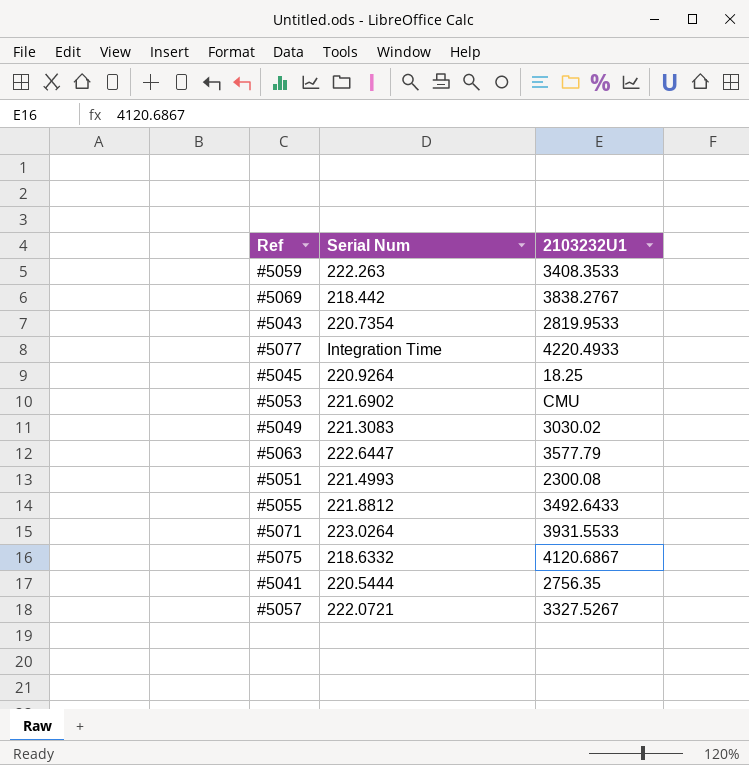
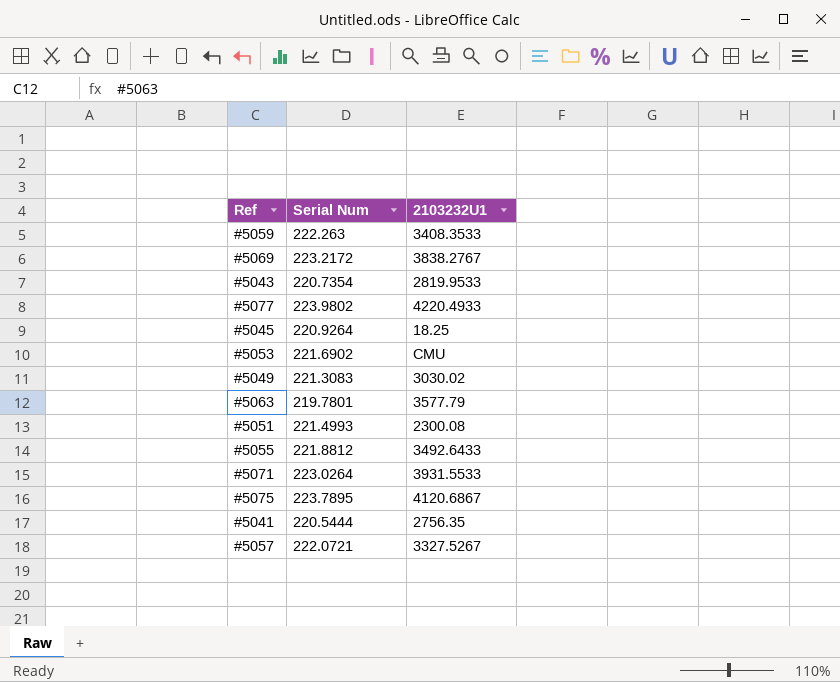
#5069 | Serial Num: 218.442 -> 223.2172
#5077 | Serial Num: Integration Time -> 223.9802
#5063 | Serial Num: 222.6447 -> 219.7801
#5075 | Serial Num: 218.6332 -> 223.7895

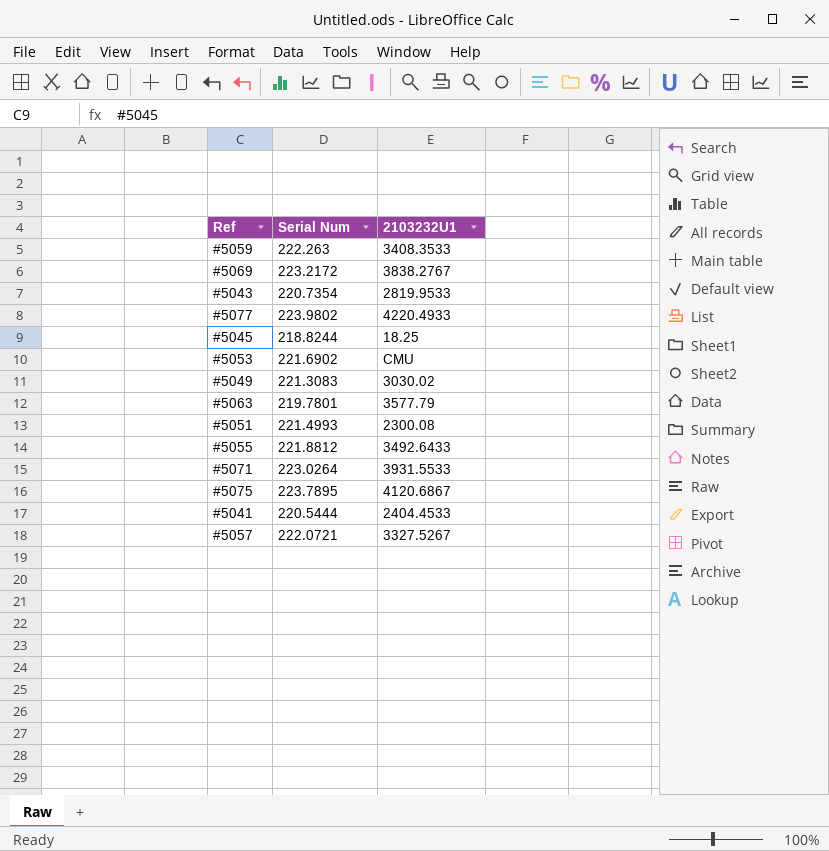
#5045 | Serial Num: 220.9264 -> 218.8244
#5041 | 2103232U1: 2756.35 -> 2404.4533

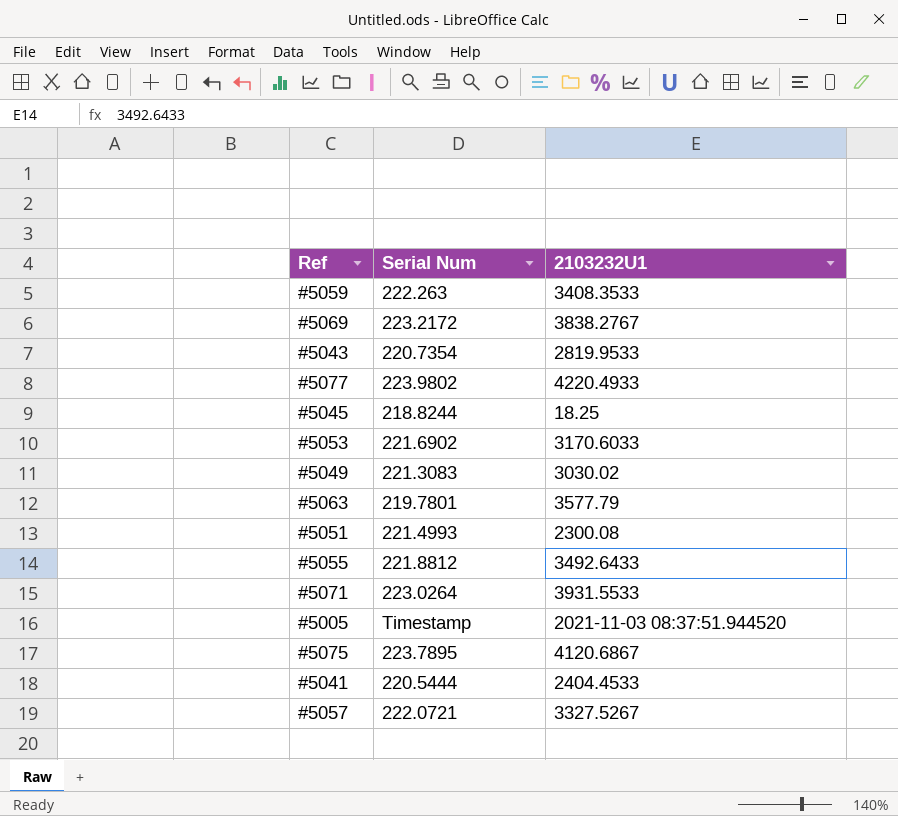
#5053 | 2103232U1: CMU -> 3170.6033
row #5005: none -> Timestamp | 2021-11-03 08:37:51.944520

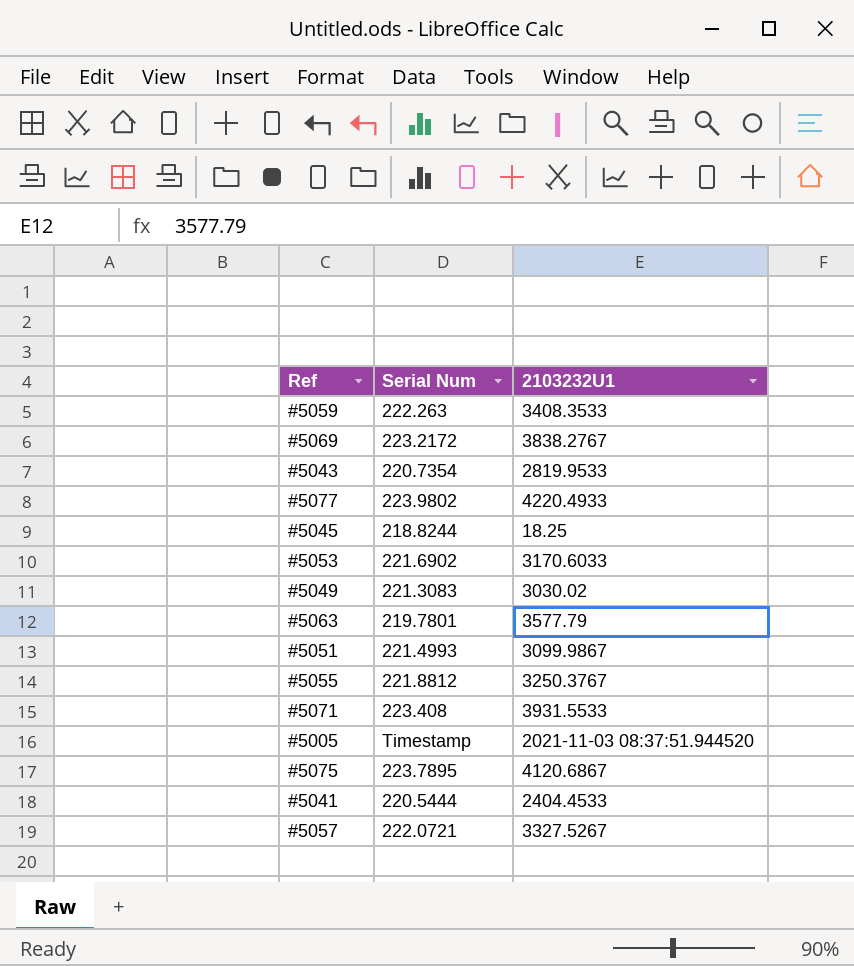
#5051 | 2103232U1: 2300.08 -> 3099.9867
#5055 | 2103232U1: 3492.6433 -> 3250.3767
#5071 | Serial Num: 223.0264 -> 223.408

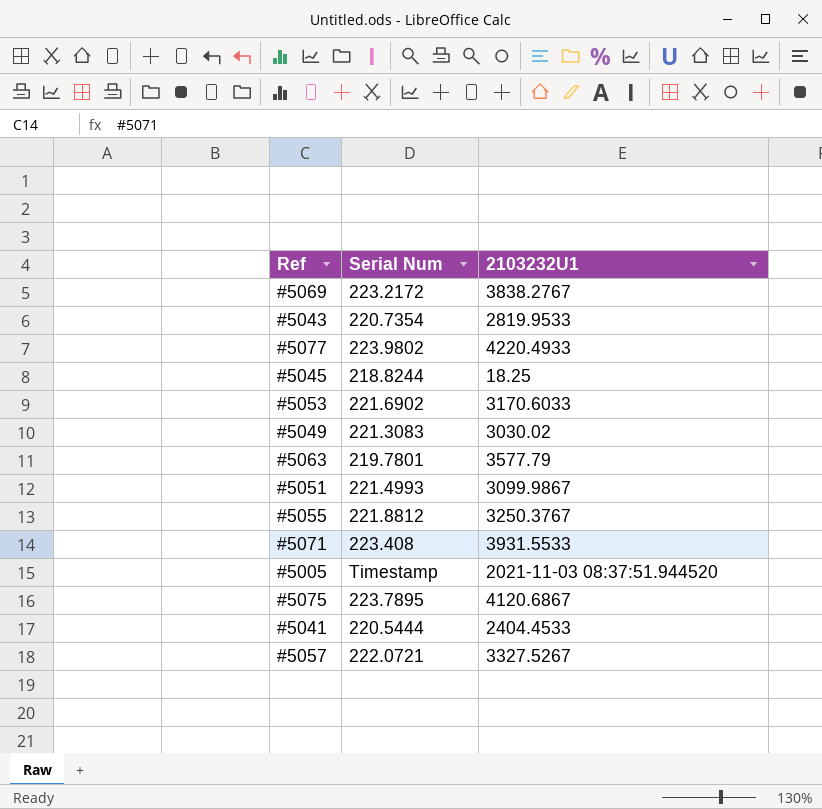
row #5059: 222.263 | 3408.3533 -> none

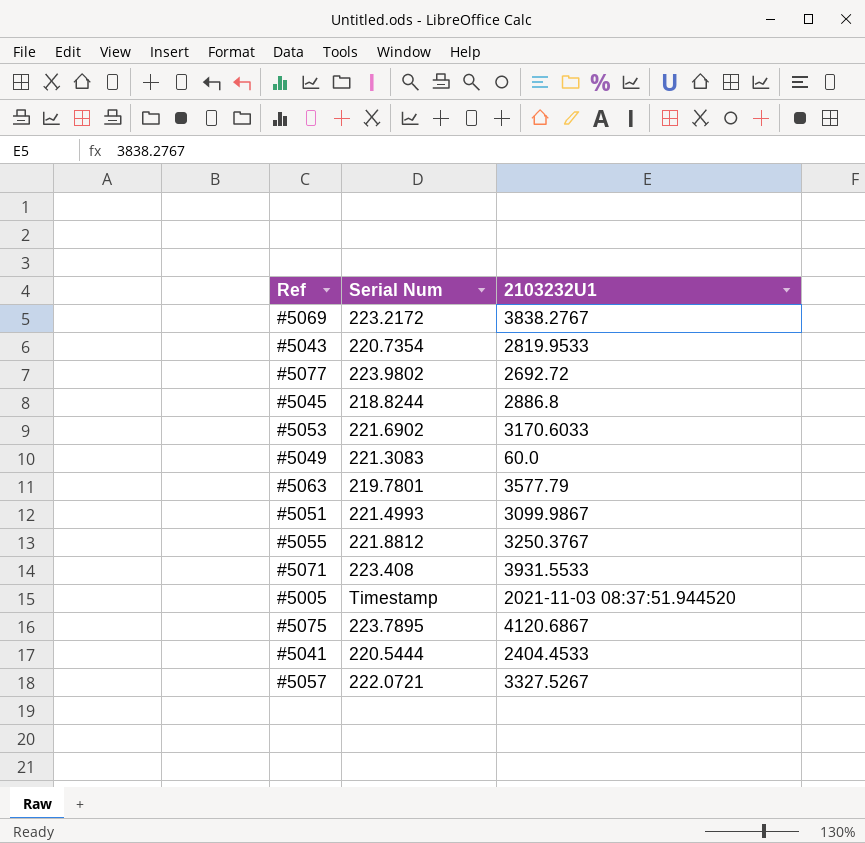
#5077 | 2103232U1: 4220.4933 -> 2692.72
#5045 | 2103232U1: 18.25 -> 2886.8
#5049 | 2103232U1: 3030.02 -> 60.0

